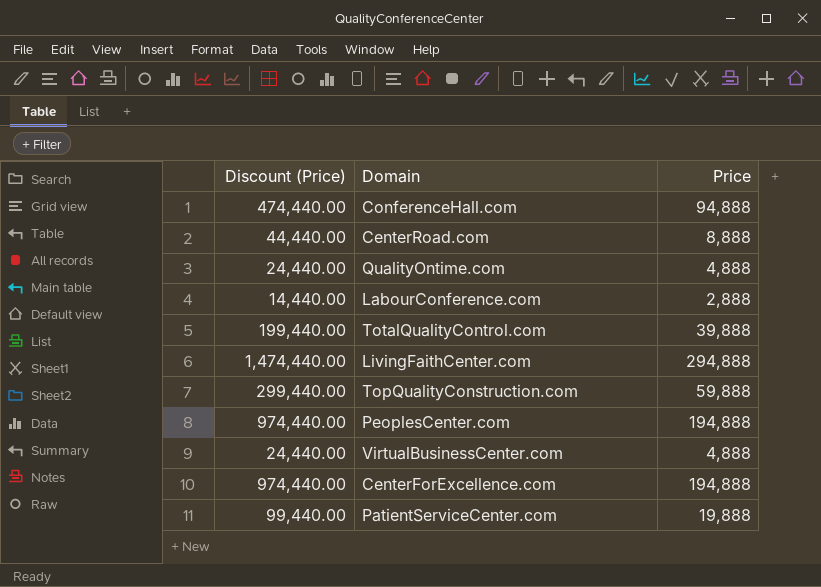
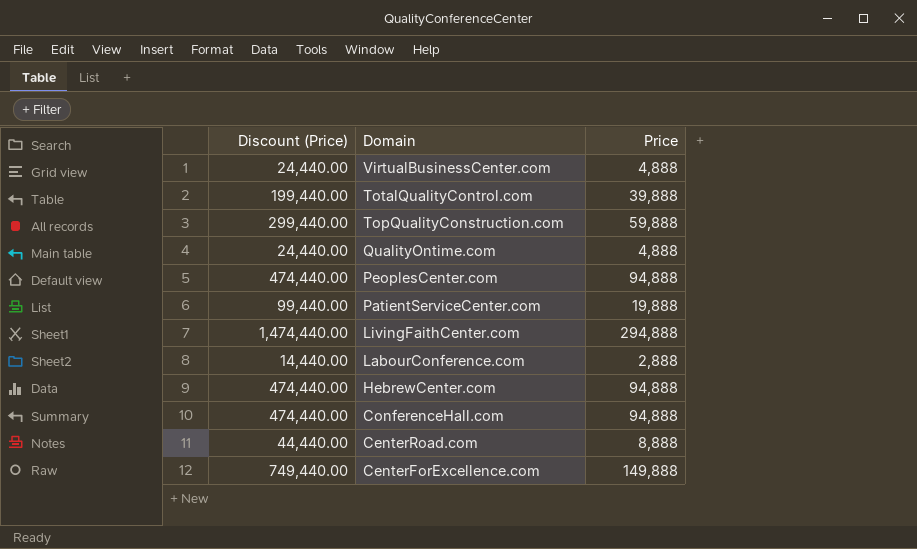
row order: none -> Domain descending
PeoplesCenter.com | Discount (Price): 974,440.00 -> 474,440.00
PeoplesCenter.com | Price: 194,888 -> 94,888
row HebrewCenter.com: none -> 474,440.00 | 94,888
CenterForExcellence.com | Discount (Price): 974,440.00 -> 749,440.00
CenterForExcellence.com | Price: 194,888 -> 149,888

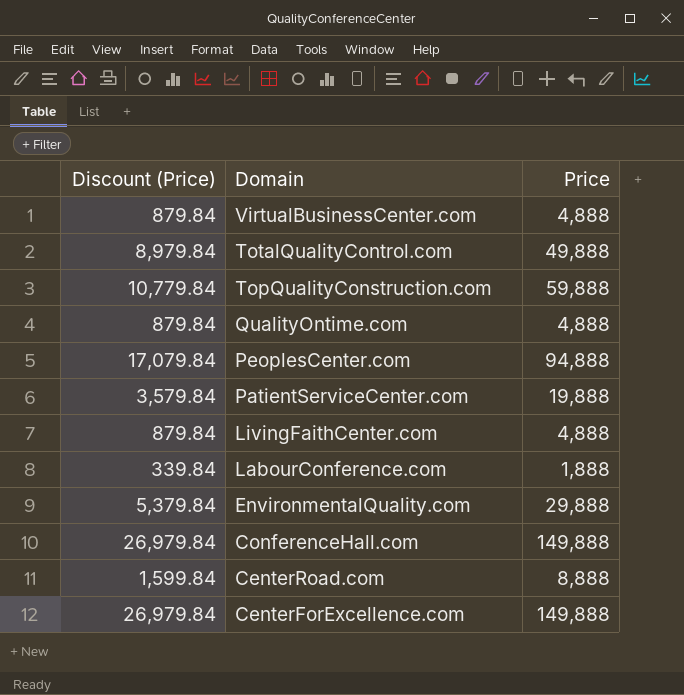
column Discount (Price) | formula: [Price] * 5 -> [Price] * 0.18
row HebrewCenter.com: 474,440.00 | 94,888 -> none
TotalQualityControl.com | Price: 39,888 -> 49,888
LivingFaithCenter.com | Price: 294,888 -> 4,888
LabourConference.com | Price: 2,888 -> 1,888
row EnvironmentalQuality.com: none -> 5,379.84 | 29,888
ConferenceHall.com | Price: 94,888 -> 149,888

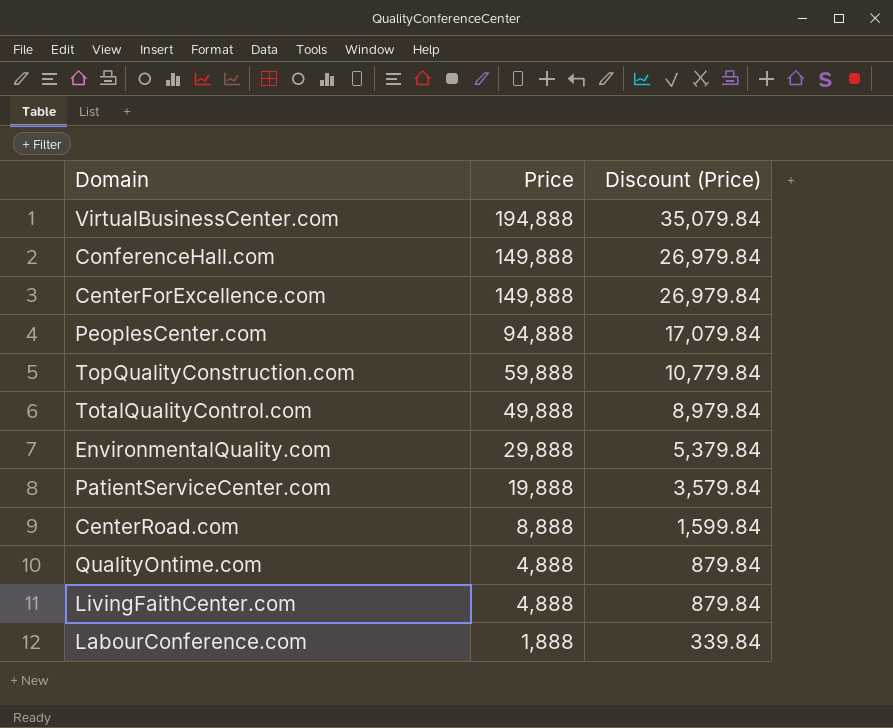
row order: Domain descending -> Price descending
column Discount (Price) | position: 1 -> 3
VirtualBusinessCenter.com | Price: 4,888 -> 194,888
VirtualBusinessCenter.com | Discount (Price): 879.84 -> 35,079.84

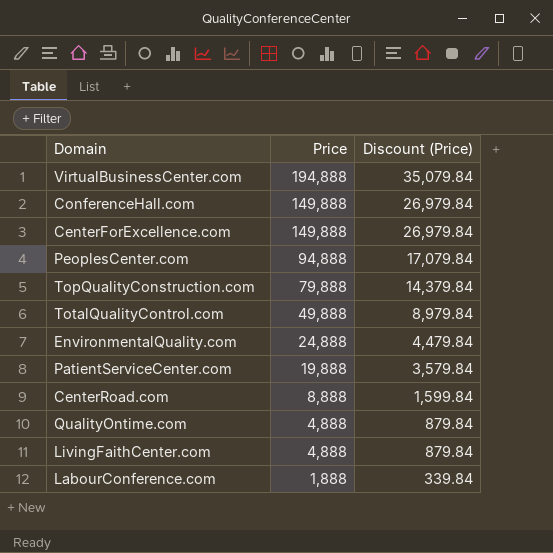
TopQualityConstruction.com | Price: 59,888 -> 79,888
TopQualityConstruction.com | Discount (Price): 10,779.84 -> 14,379.84
EnvironmentalQuality.com | Price: 29,888 -> 24,888
EnvironmentalQuality.com | Discount (Price): 5,379.84 -> 4,479.84

